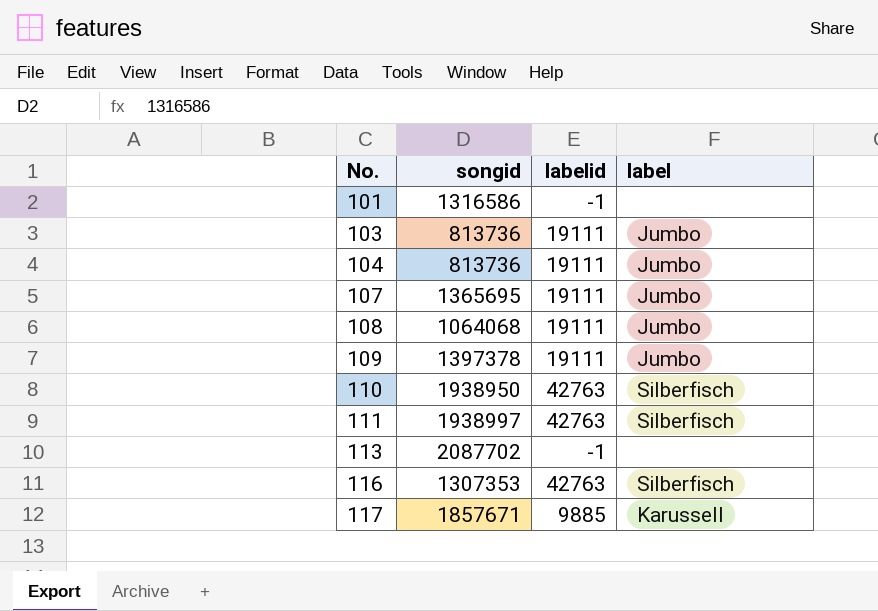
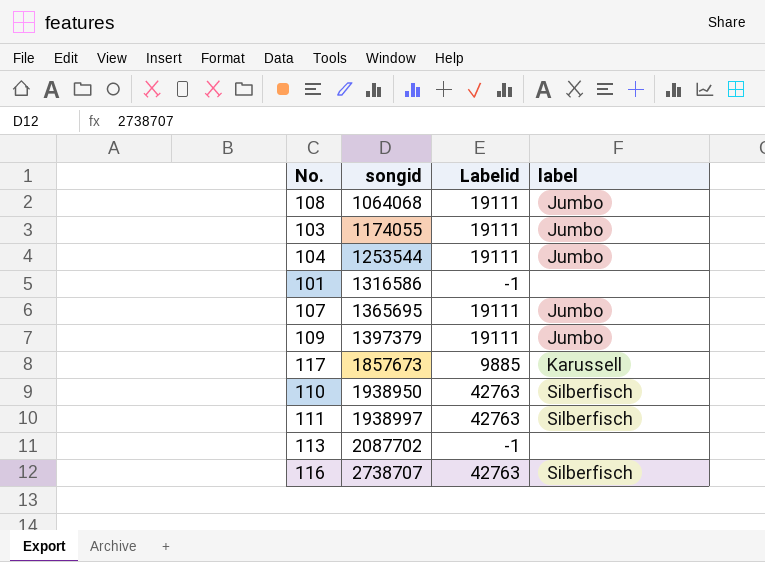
row order: No. ascending -> songid ascending
column name: labelid -> Labelid
103 | songid: 813736 -> 1174055
104 | songid: 813736 -> 1253544
109 | songid: 1397378 -> 1397379
117 | songid: 1857671 -> 1857673
116 | songid: 1307353 -> 2738707

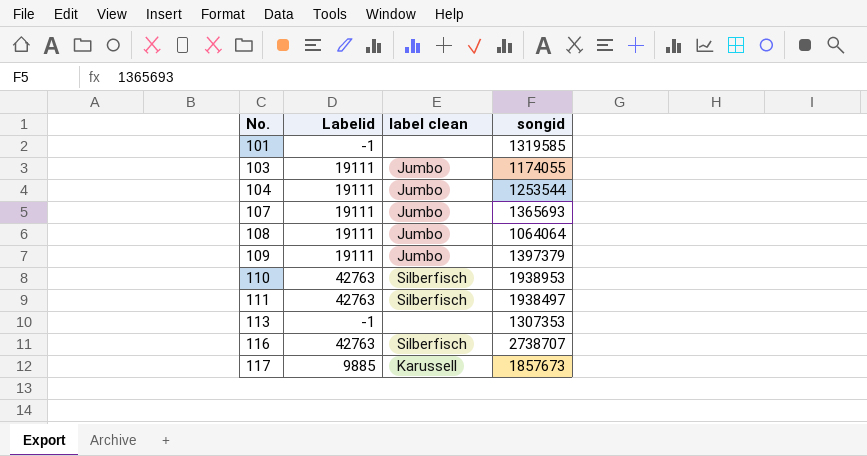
row order: songid ascending -> No. ascending
column name: label -> label clean
column songid | position: 2 -> 4
101 | songid: 1316586 -> 1319585
107 | songid: 1365695 -> 1365693
108 | songid: 1064068 -> 1064064
110 | songid: 1938950 -> 1938953
111 | songid: 1938997 -> 1938497
113 | songid: 2087702 -> 1307353

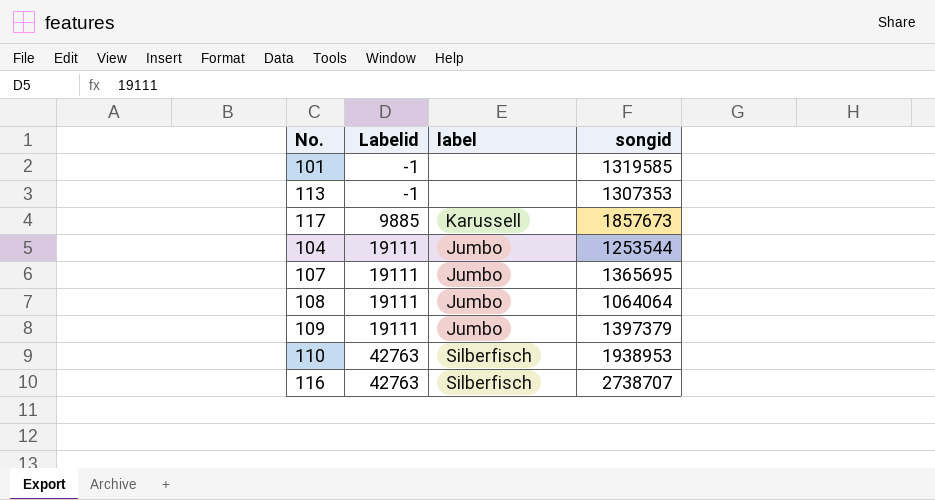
row order: No. ascending -> Labelid ascending
column name: label clean -> label
row 103: 19111 | Jumbo | 1174055 -> none
row 111: 42763 | Silberfisch | 1938497 -> none
107 | songid: 1365693 -> 1365695

